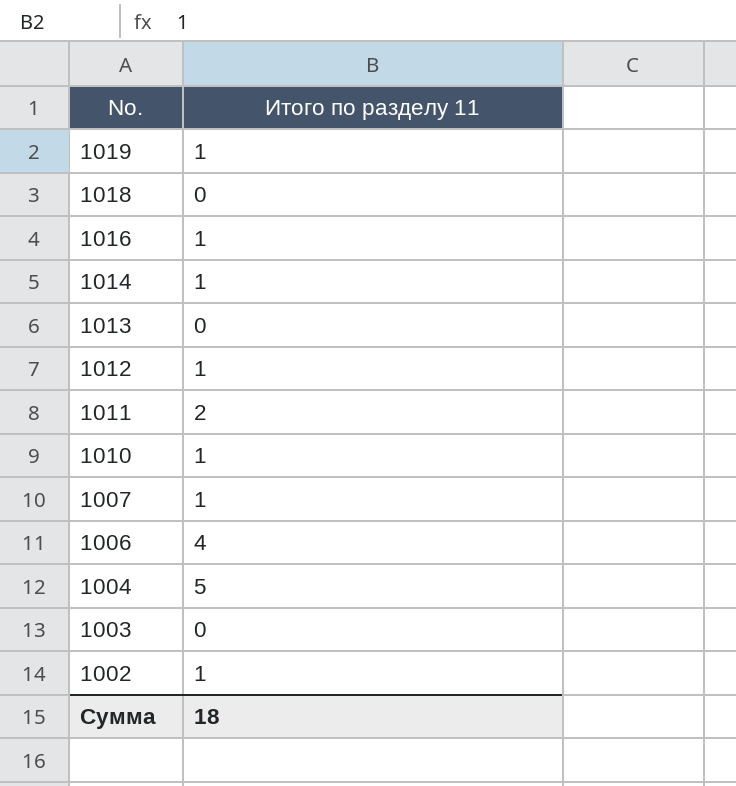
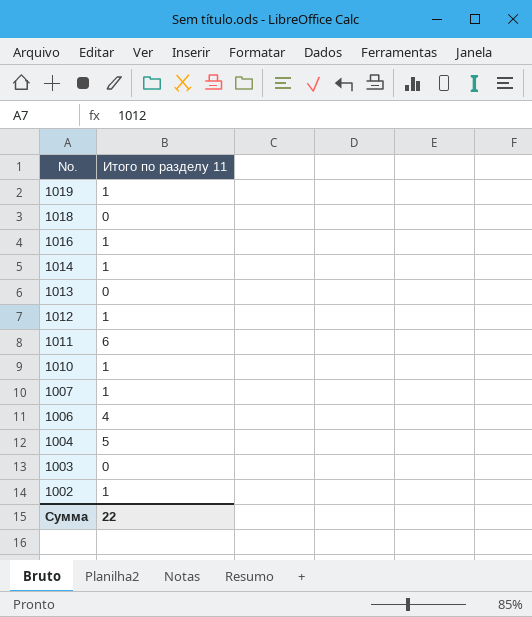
1011 | Итого по разделу 11: 2 -> 6
Сумма | Итого по разделу 11: 18 -> 22

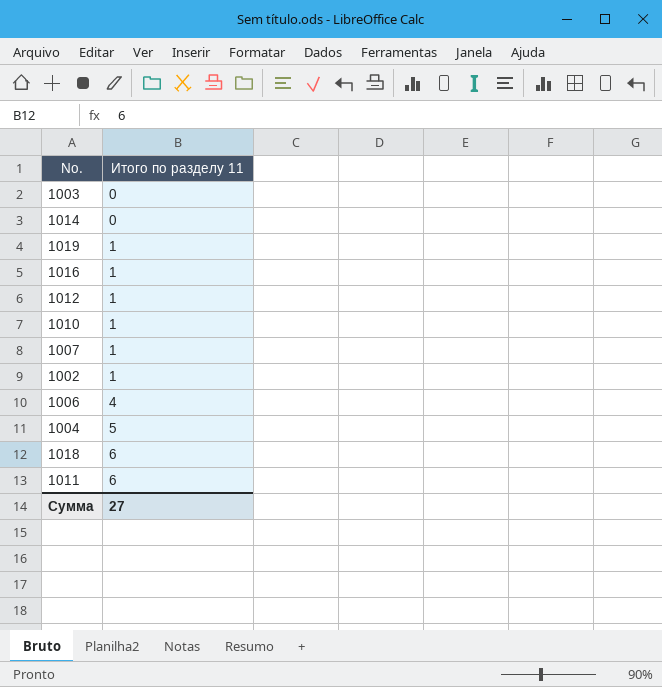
row order: No. descending -> Итого по разделу 11 ascending
row 1013: 0 -> none
1014 | Итого по разделу 11: 1 -> 0
1018 | Итого по разделу 11: 0 -> 6
Сумма | Итого по разделу 11: 22 -> 27

